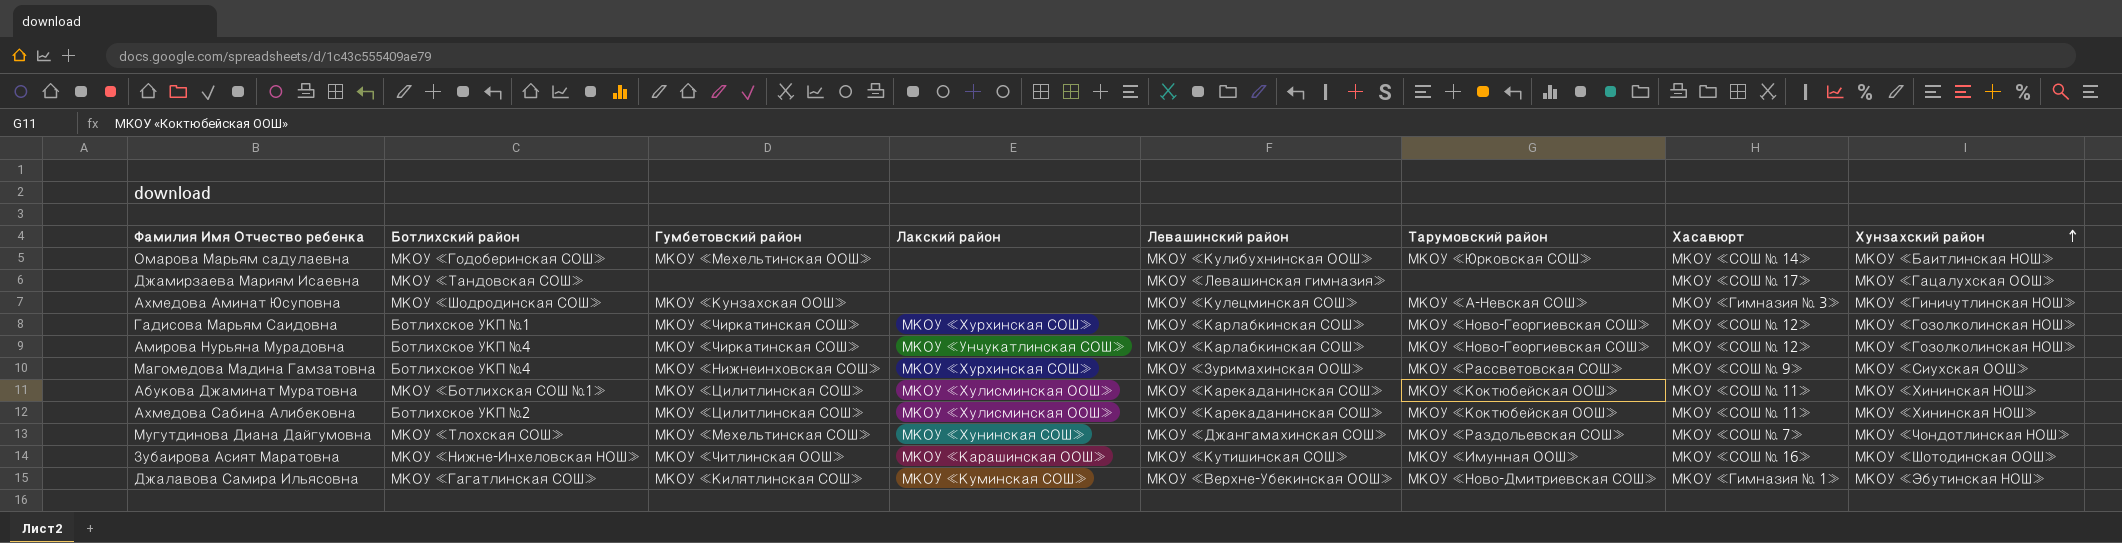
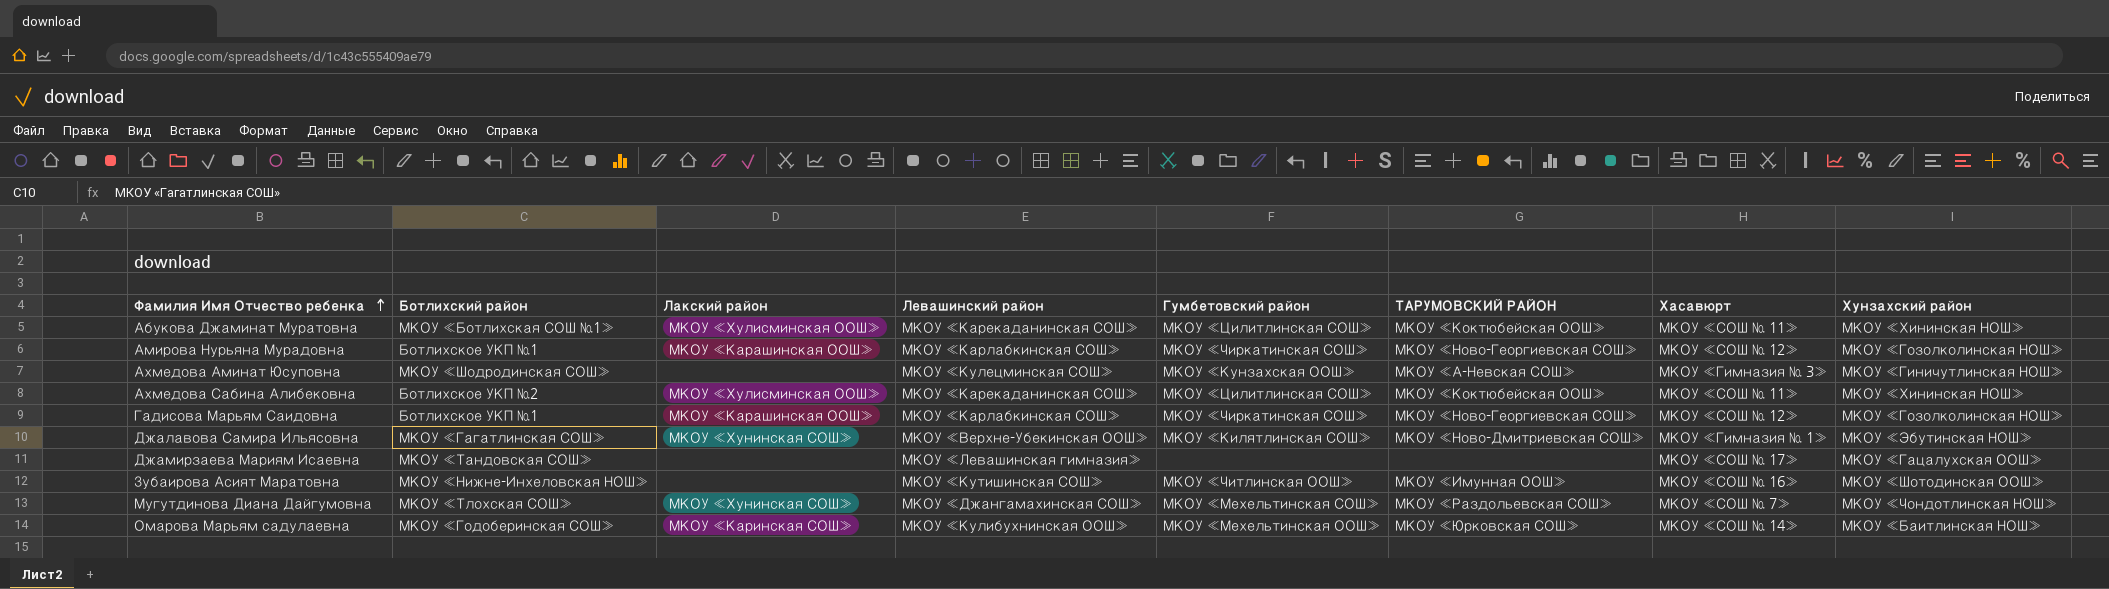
row order: Хунзахский район ascending -> Фамилия Имя Отчество ребенка ascending
column Гумбетовский район | position: 3 -> 5
column name: Тарумовский район -> ТАРУМОВСКИЙ РАЙОН
row Магомедова Мадина Гамзатовна: Ботлихское УКП №4 | МКОУ «Нижнеинховская СОШ» | МКОУ «Хурхинская СОШ» | МКОУ «Зуримахинская ООШ» | МКОУ «Рассветовская СОШ» | МКОУ «СОШ № 9» | МКОУ «Сиухская ООШ» -> none
Амирова Нурьяна Мурадовна | Ботлихский район: Ботлихское УКП №4 -> Ботлихское УКП №1
Амирова Нурьяна Мурадовна | Лакский район: МКОУ «Унчукатлинская СОШ» -> МКОУ «Карашинская ООШ»
Гадисова Марьям Саидовна | Лакский район: МКОУ «Хурхинская СОШ» -> МКОУ «Карашинская ООШ»
Джалавова Самира Ильясовна | Лакский район: МКОУ «Куминская СОШ» -> МКОУ «Хунинская СОШ»
Зубаирова Асият Маратовна | Лакский район: МКОУ «Карашинская ООШ» -> none
Омарова Марьям садулаевна | Лакский район: none -> МКОУ «Каринская СОШ»

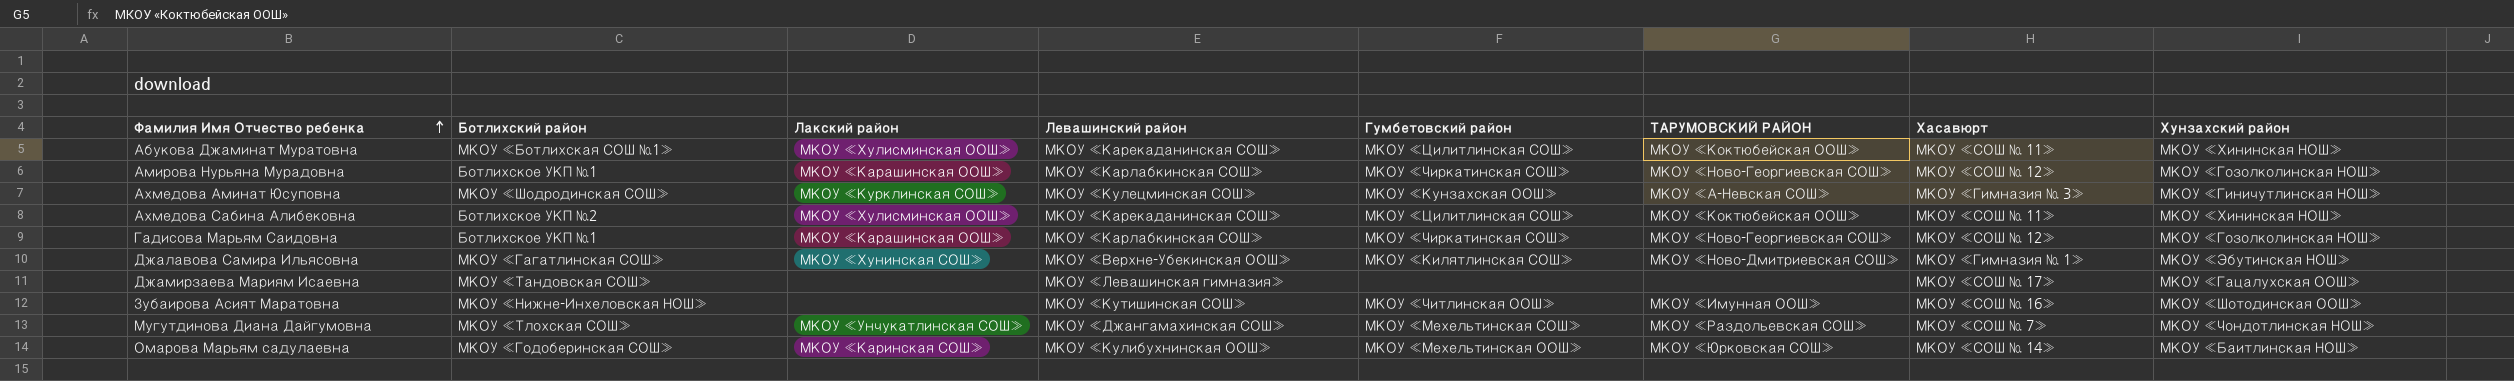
Ахмедова Аминат Юсуповна | Лакский район: none -> МКОУ «Курклинская СОШ»
Мугутдинова Диана Дайгумовна | Лакский район: МКОУ «Хунинская СОШ» -> МКОУ «Унчукатлинская СОШ»

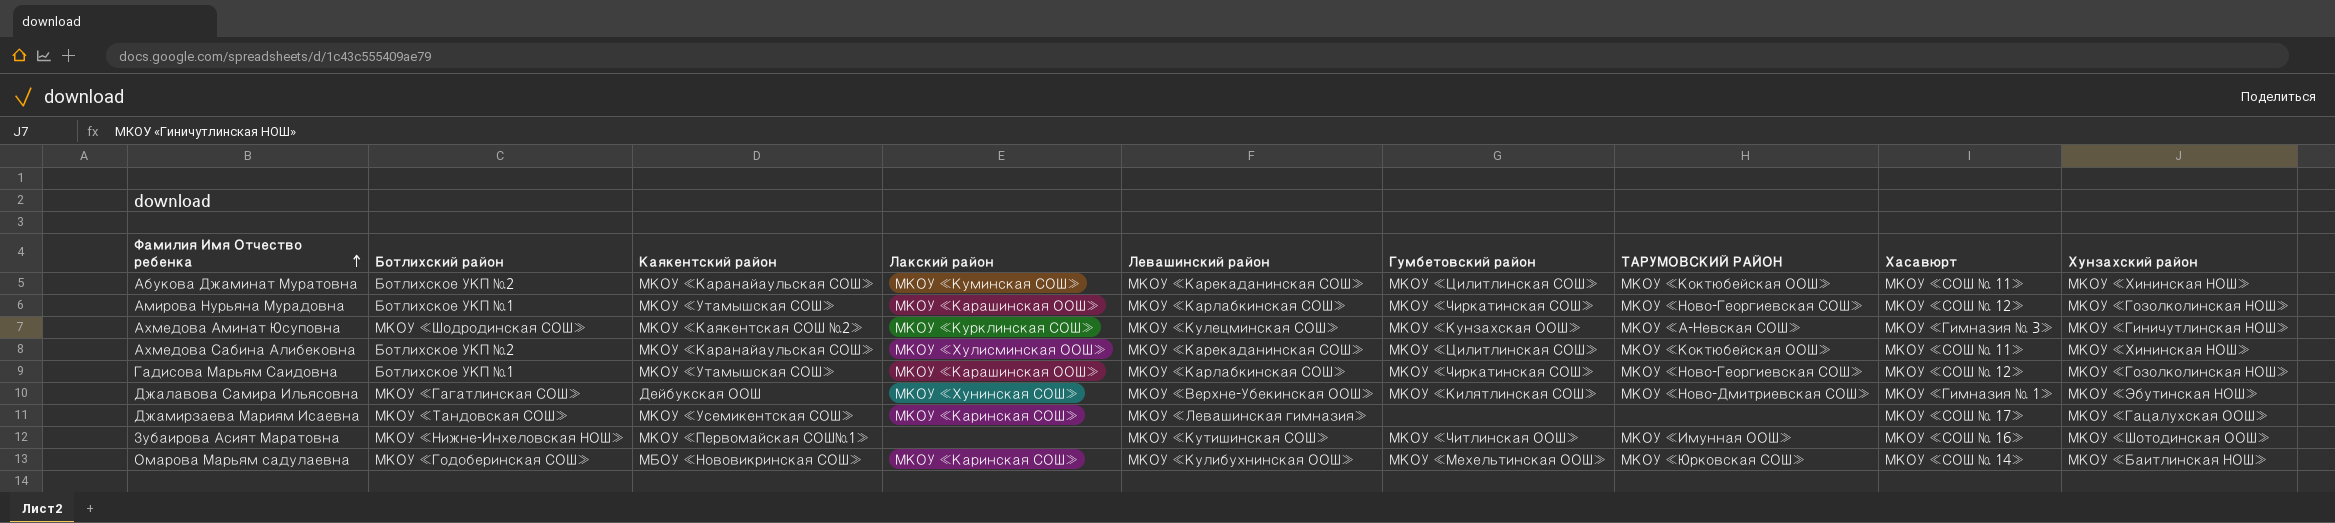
column Каякентский район | position: none -> 3
row Мугутдинова Диана Дайгумовна: МКОУ «Тлохская СОШ» | МКОУ «Унчукатлинская СОШ» | МКОУ «Джангамахинская СОШ» | МКОУ «Мехельтинская СОШ» | МКОУ «Раздольевская СОШ» | МКОУ «СОШ № 7» | МКОУ «Чондотлинская НОШ» -> none
Абукова Джаминат Муратовна | Ботлихский район: МКОУ «Ботлихская СОШ №1» -> Ботлихское УКП №2
Абукова Джаминат Муратовна | Лакский район: МКОУ «Хулисминская ООШ» -> МКОУ «Куминская СОШ»
Джамирзаева Мариям Исаевна | Лакский район: none -> МКОУ «Каринская СОШ»

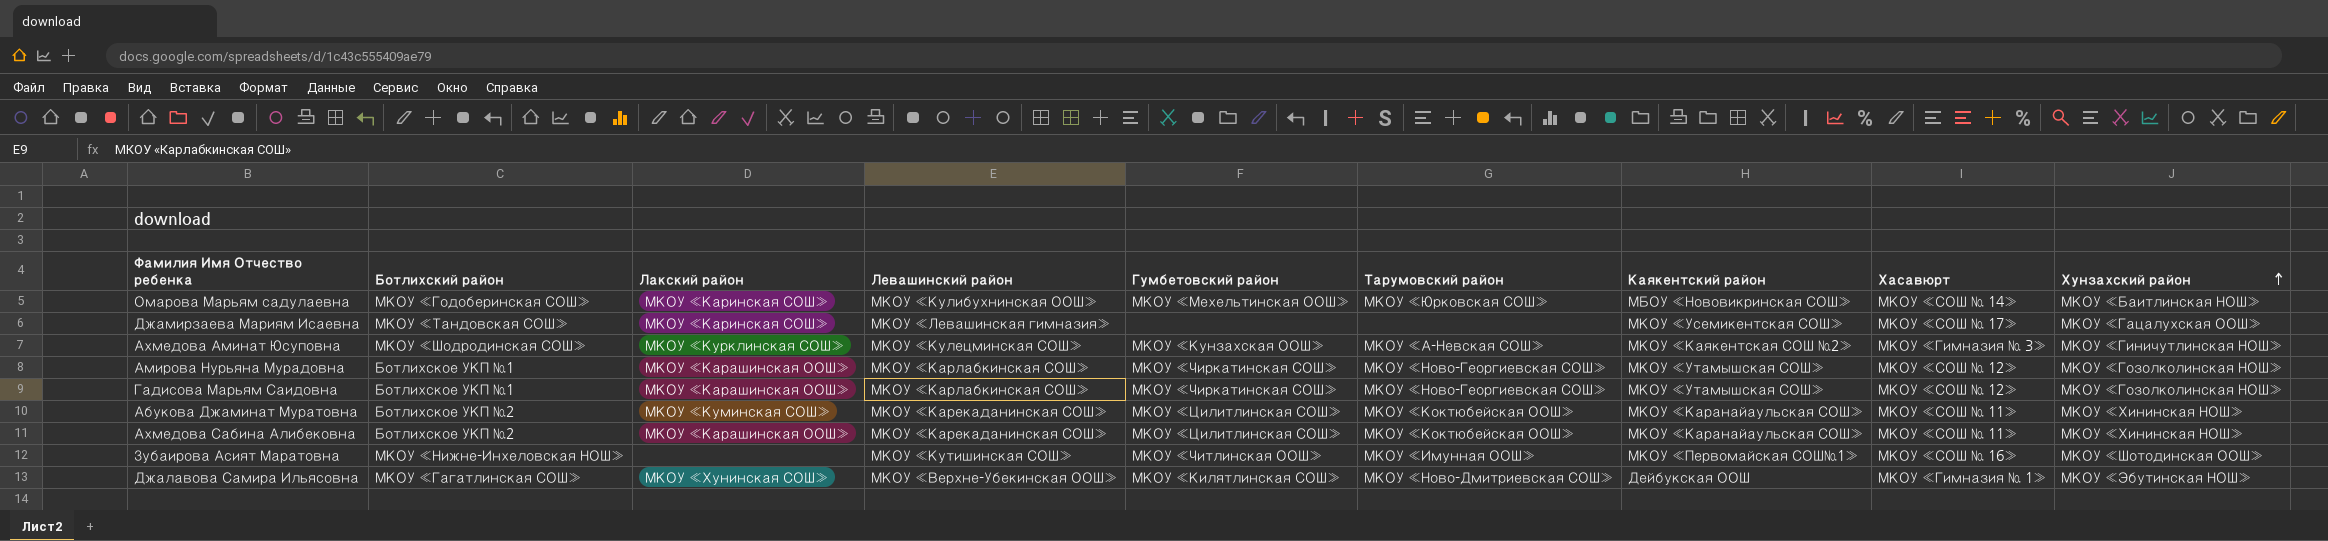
row order: Фамилия Имя Отчество ребенка ascending -> Хунзахский район ascending
column name: ТАРУМОВСКИЙ РАЙОН -> Тарумовский район
column Каякентский район | position: 3 -> 7
Ахмедова Сабина Алибековна | Лакский район: МКОУ «Хулисминская ООШ» -> МКОУ «Карашинская ООШ»

